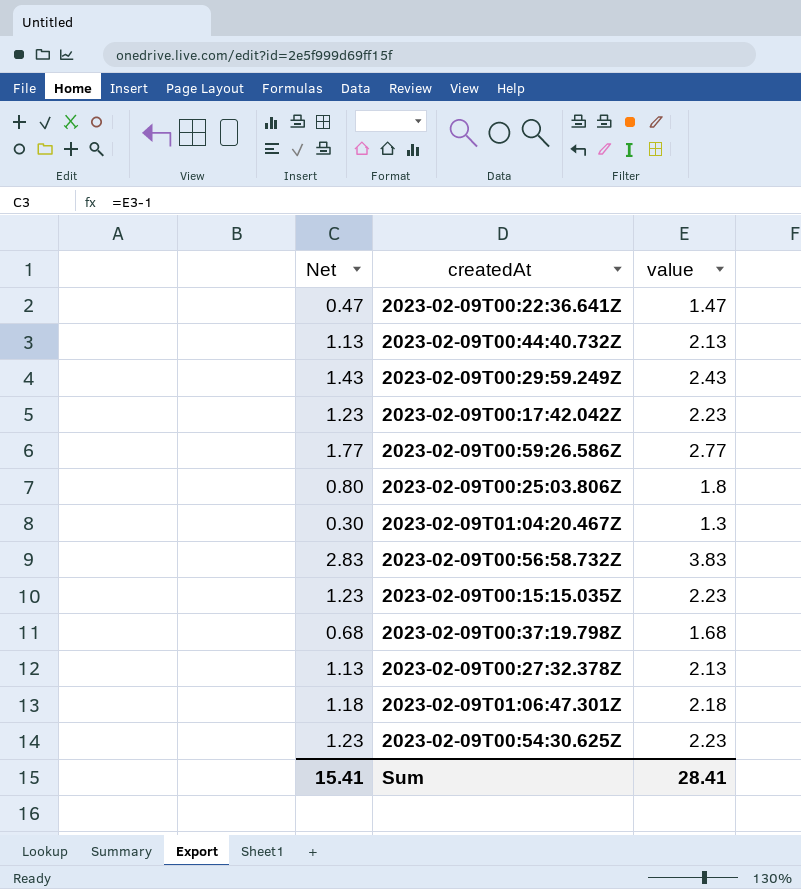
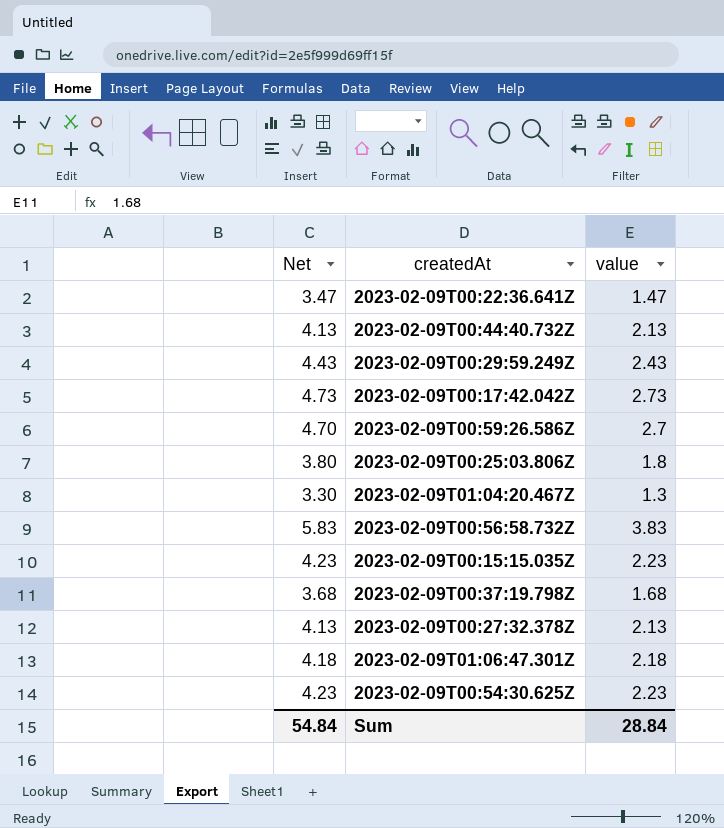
column Net | formula: [value] - 1 -> [value] + 2
2023-02-09T00:17:42.042Z | value: 2.23 -> 2.73
2023-02-09T00:59:26.586Z | value: 2.77 -> 2.7
Sum | Net: 15.41 -> 54.84
Sum | value: 28.41 -> 28.84

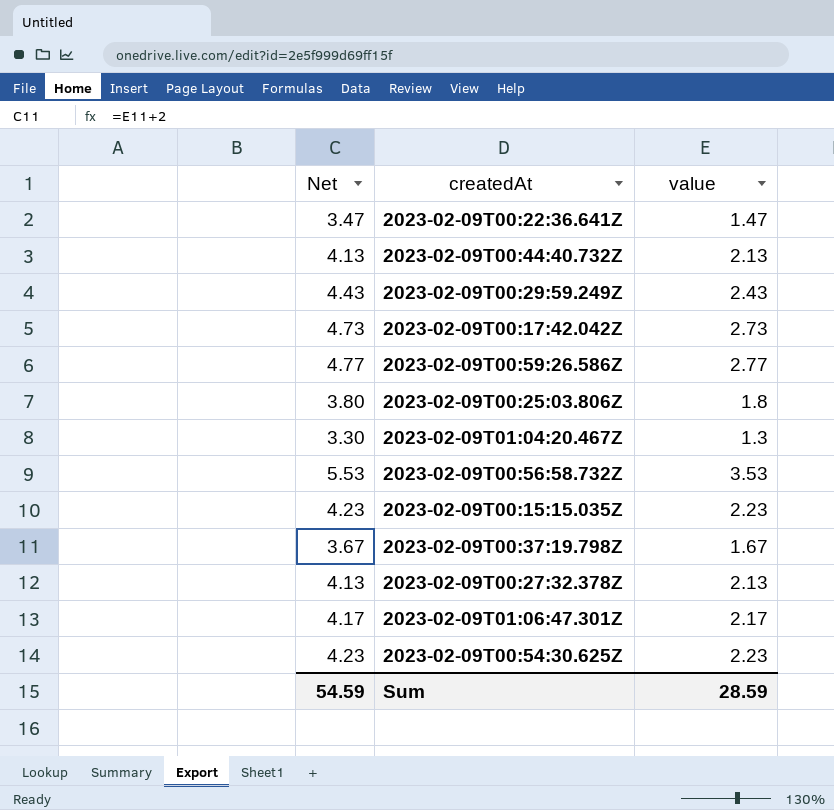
2023-02-09T00:59:26.586Z | Net: 4.70 -> 4.77
2023-02-09T00:59:26.586Z | value: 2.7 -> 2.77
2023-02-09T00:56:58.732Z | Net: 5.83 -> 5.53
2023-02-09T00:56:58.732Z | value: 3.83 -> 3.53
2023-02-09T00:37:19.798Z | Net: 3.68 -> 3.67
2023-02-09T00:37:19.798Z | value: 1.68 -> 1.67
2023-02-09T01:06:47.301Z | Net: 4.18 -> 4.17
2023-02-09T01:06:47.301Z | value: 2.18 -> 2.17
Sum | Net: 54.84 -> 54.59
Sum | value: 28.84 -> 28.59

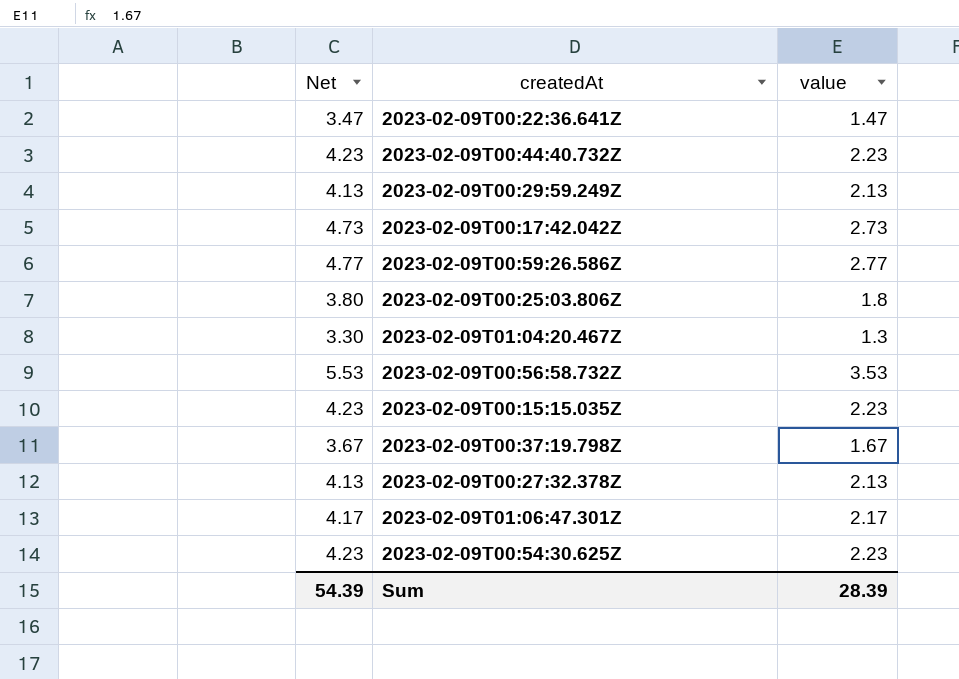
2023-02-09T00:44:40.732Z | Net: 4.13 -> 4.23
2023-02-09T00:44:40.732Z | value: 2.13 -> 2.23
2023-02-09T00:29:59.249Z | Net: 4.43 -> 4.13
2023-02-09T00:29:59.249Z | value: 2.43 -> 2.13
Sum | Net: 54.59 -> 54.39
Sum | value: 28.59 -> 28.39

